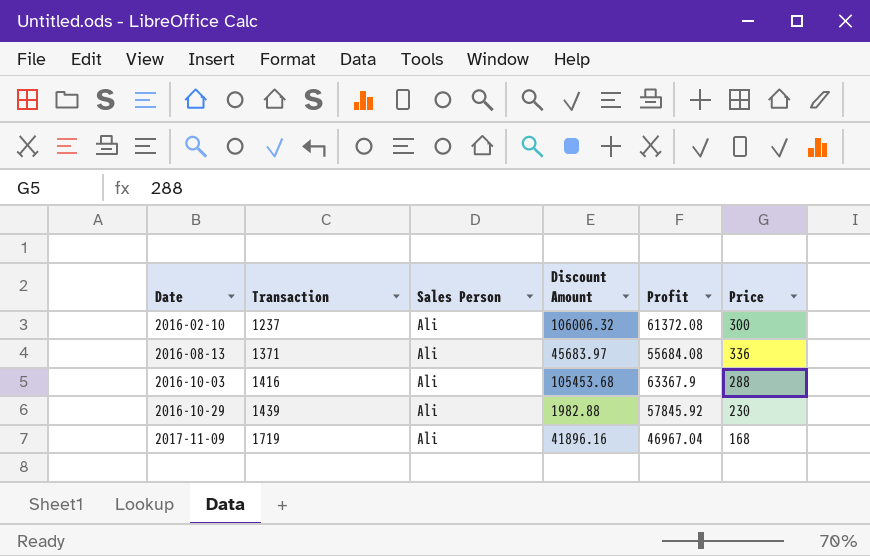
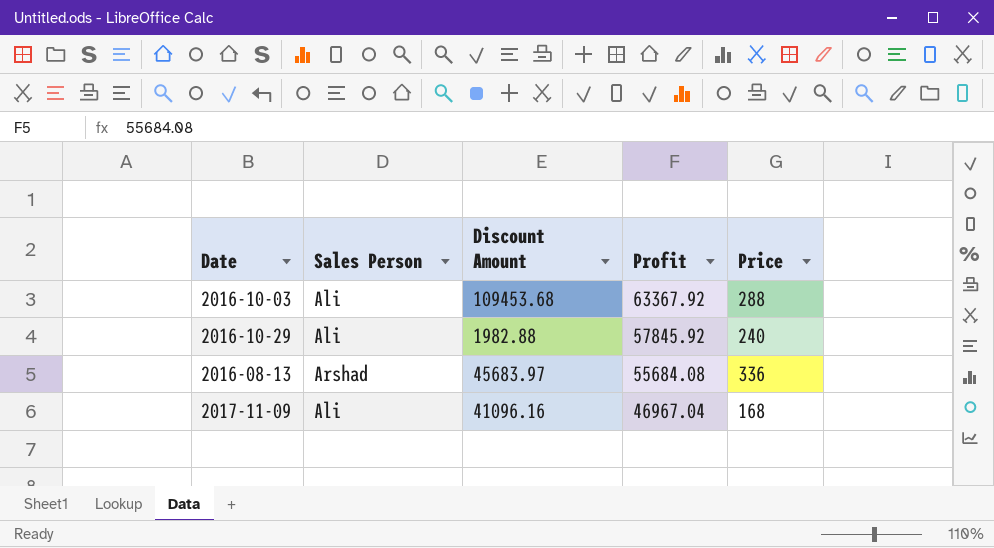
row order: Date ascending -> Profit descending
column Transaction | position: 2 -> none
row 2016-02-10: 1237 | Ali | 106006.32 | 61372.08 | 300 -> none
2016-10-03 | Discount Amount: 105453.68 -> 109453.68
2016-10-03 | Profit: 63367.9 -> 63367.92
2016-10-29 | Price: 230 -> 240
2016-08-13 | Sales Person: Ali -> Arshad
2017-11-09 | Discount Amount: 41896.16 -> 41096.16

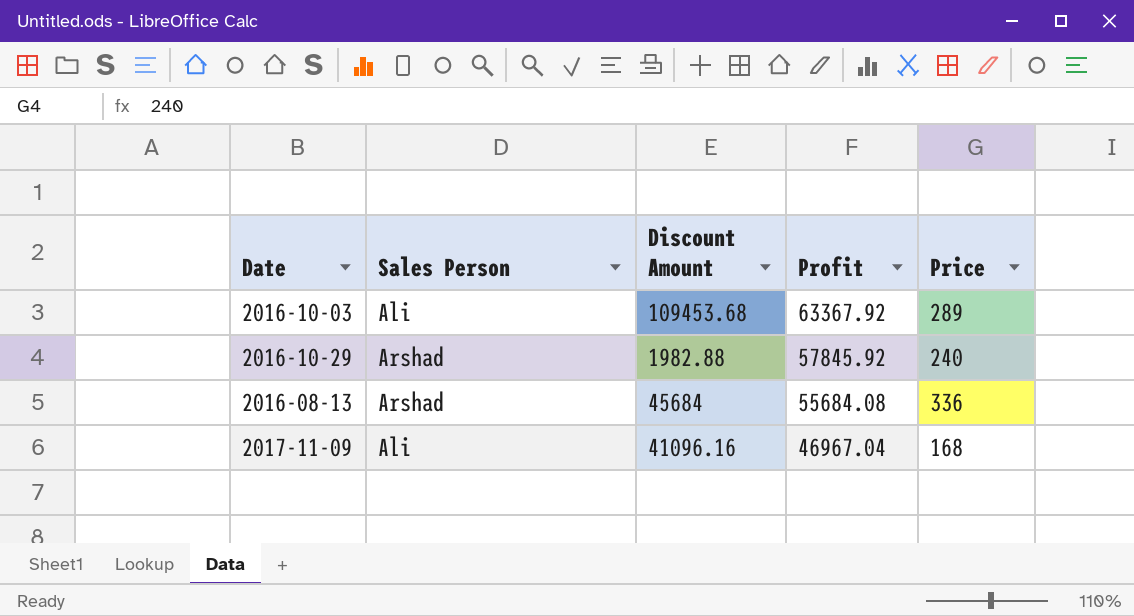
2016-10-03 | Price: 288 -> 289
2016-10-29 | Sales Person: Ali -> Arshad
2016-08-13 | Discount Amount: 45683.97 -> 45684

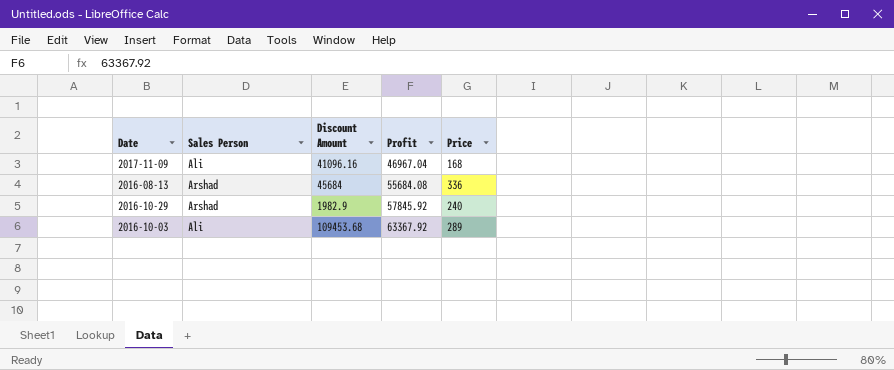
row order: Profit descending -> Profit ascending
2016-10-29 | Discount Amount: 1982.88 -> 1982.9

